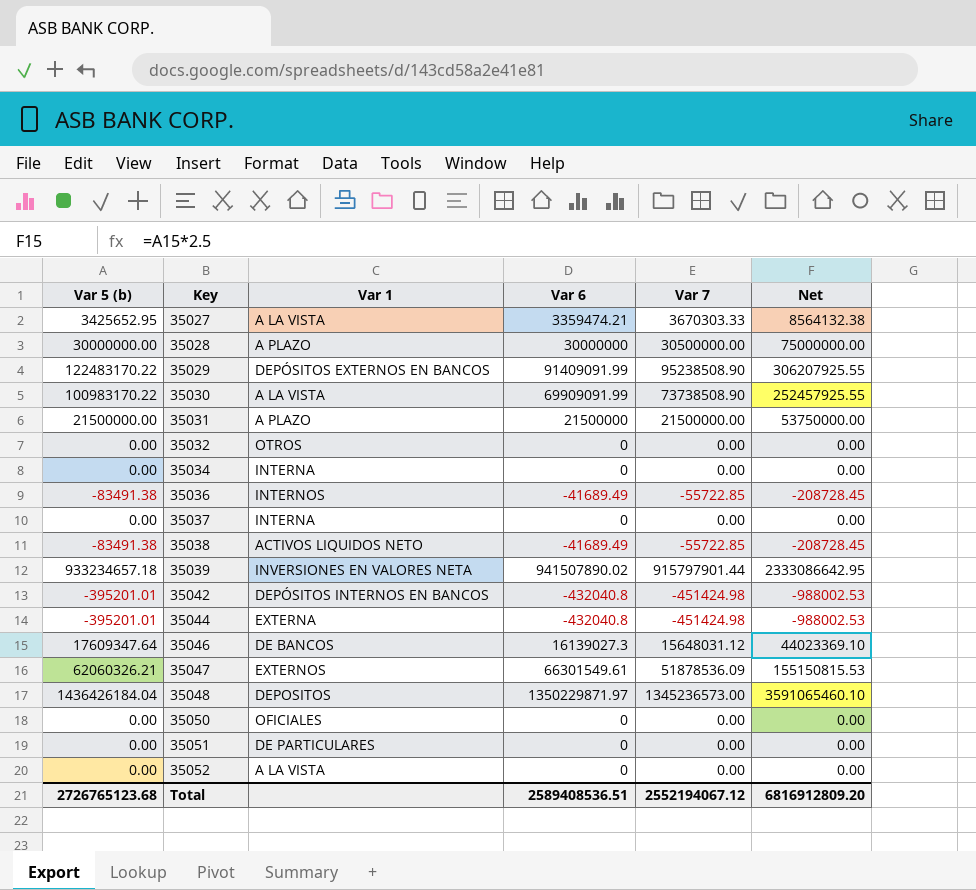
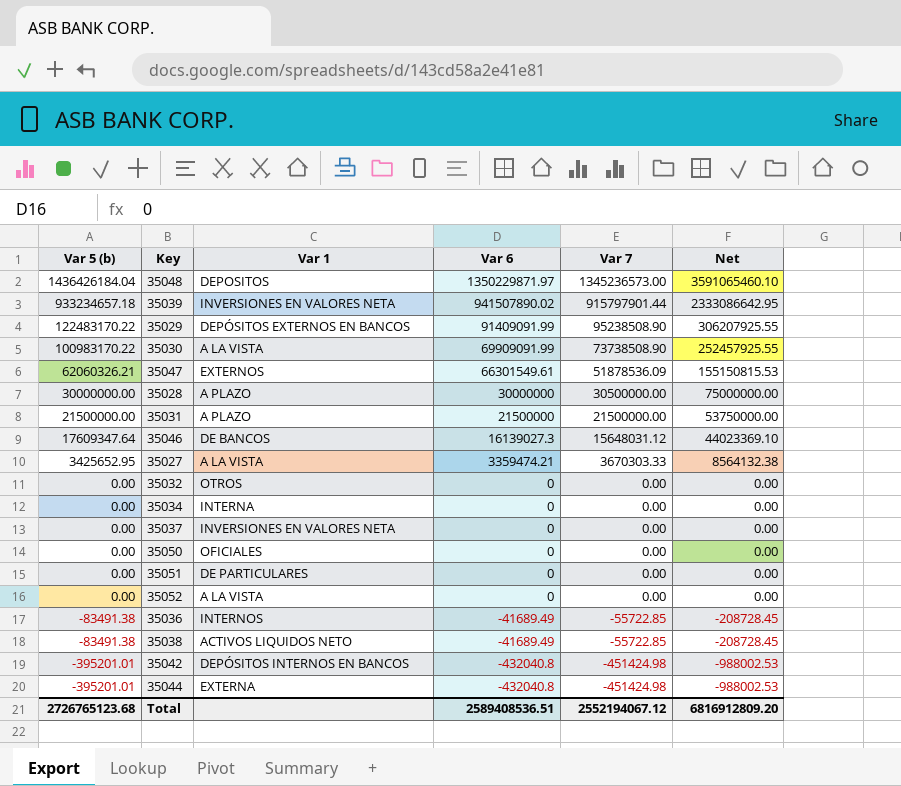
row order: Key ascending -> Var 5 (b) descending
35037 | Var 1: INTERNA -> INVERSIONES EN VALORES NETA

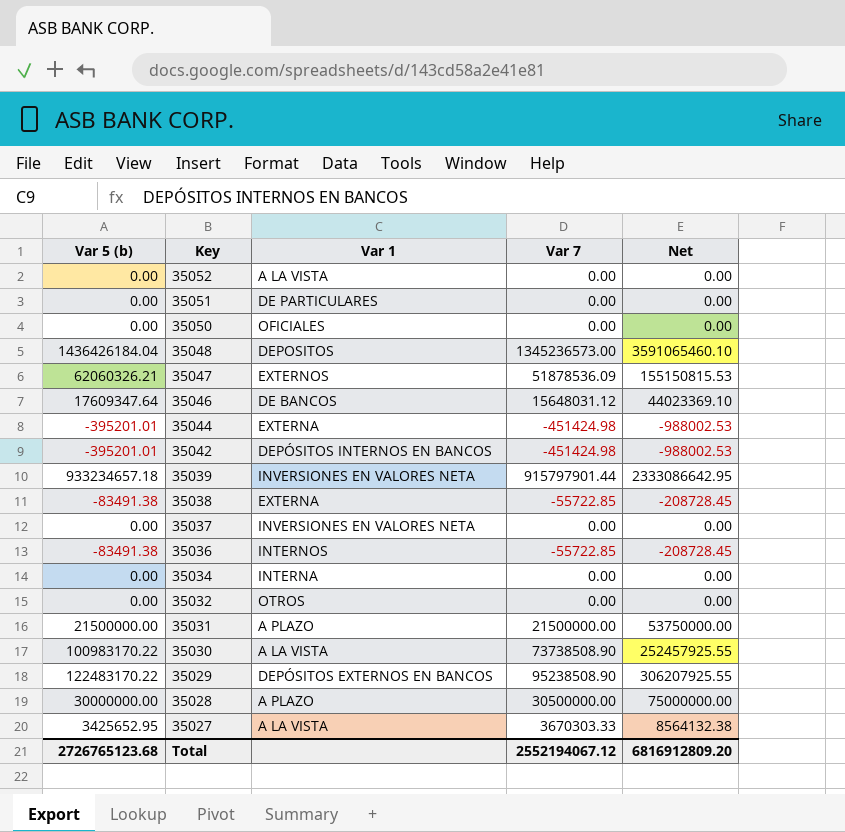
row order: Var 5 (b) descending -> Key descending
column Var 6 | position: 4 -> none
35038 | Var 1: ACTIVOS LIQUIDOS NETO -> EXTERNA

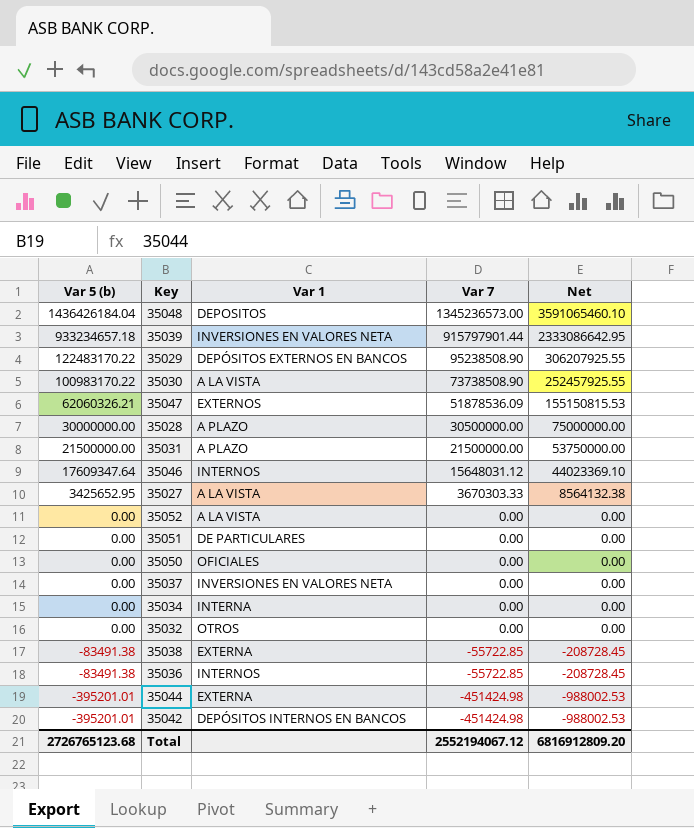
row order: Key descending -> Var 5 (b) descending
35046 | Var 1: DE BANCOS -> INTERNOS

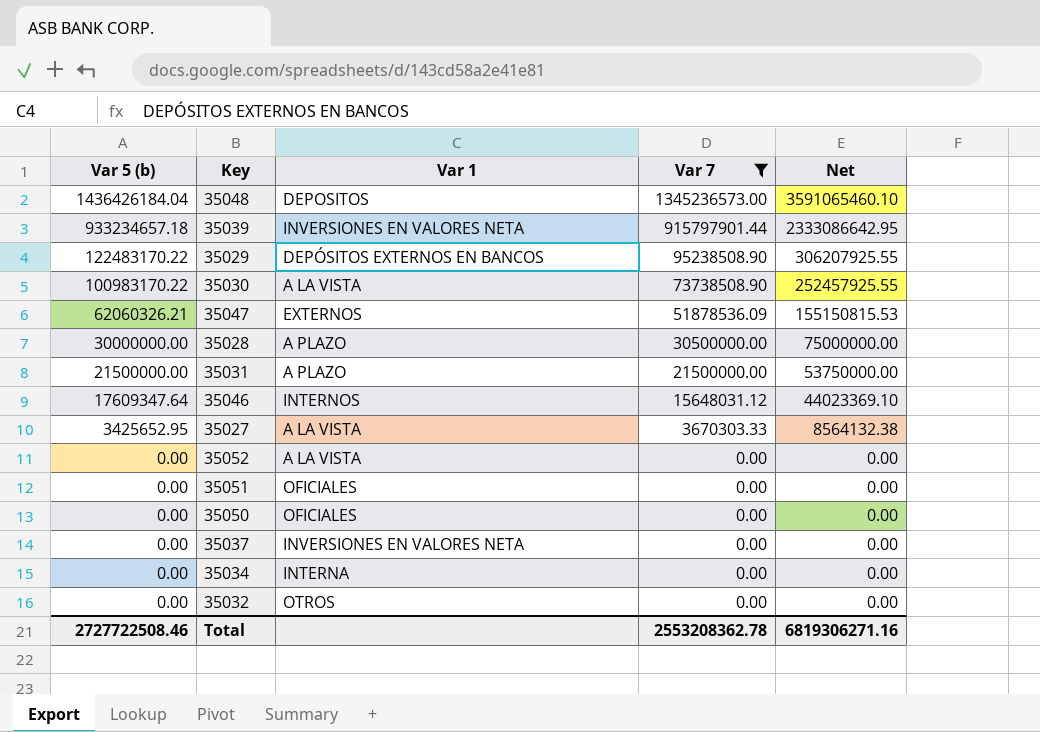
filter: none -> Var 7 >= 0.00
35051 | Var 1: DE PARTICULARES -> OFICIALES
Total | Var 5 (b): 2726765123.68 -> 2727722508.46
Total | Var 7: 2552194067.12 -> 2553208362.78
Total | Net: 6816912809.20 -> 6819306271.16

